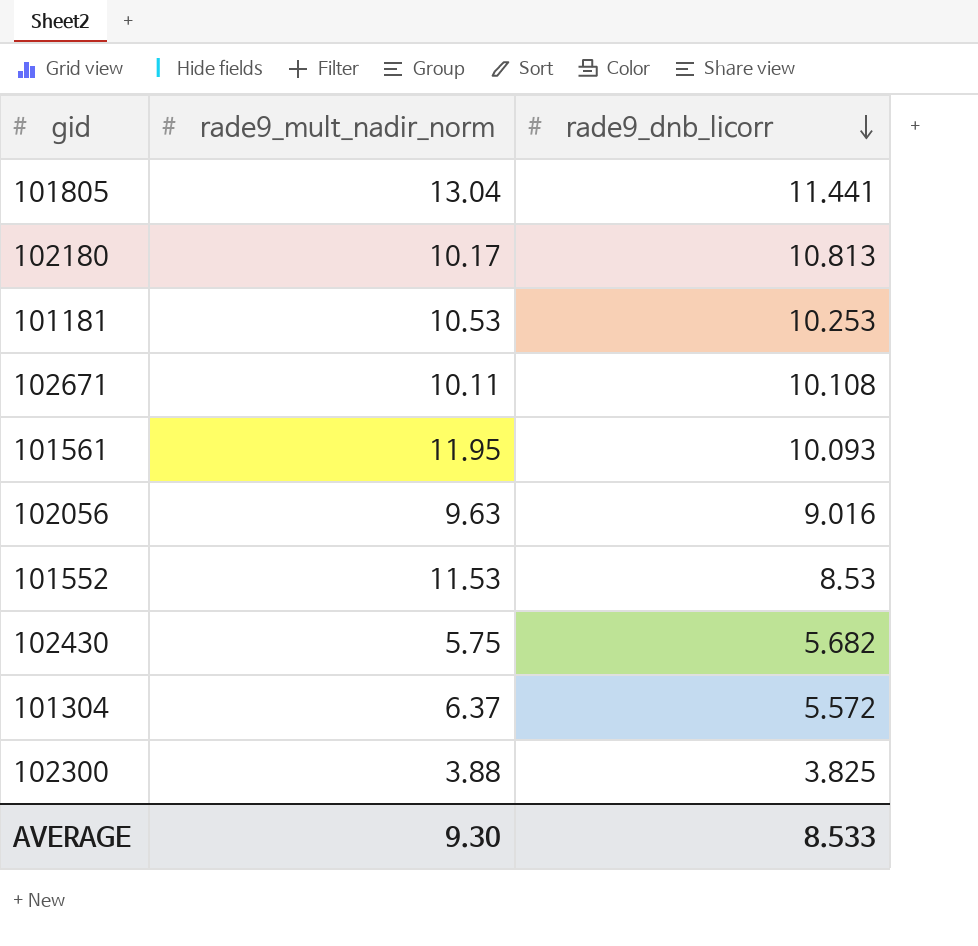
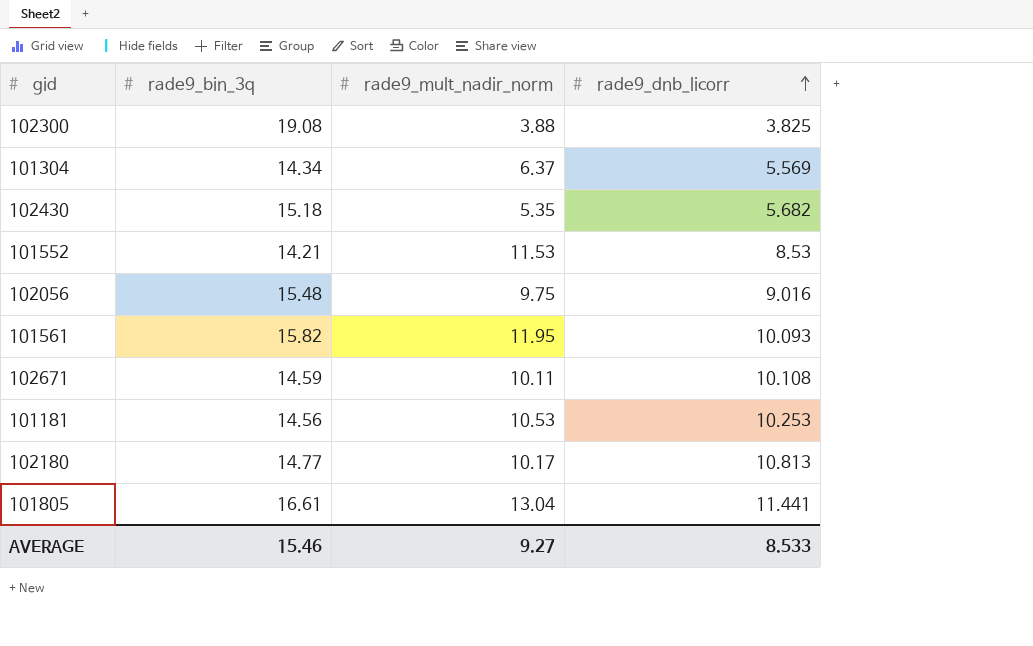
row order: rade9_dnb_licorr descending -> rade9_dnb_licorr ascending
column rade9_bin_3q | position: none -> 2
101304 | rade9_dnb_licorr: 5.572 -> 5.569
102430 | rade9_mult_nadir_norm: 5.75 -> 5.35
102056 | rade9_mult_nadir_norm: 9.63 -> 9.75
AVERAGE | rade9_mult_nadir_norm: 9.30 -> 9.27

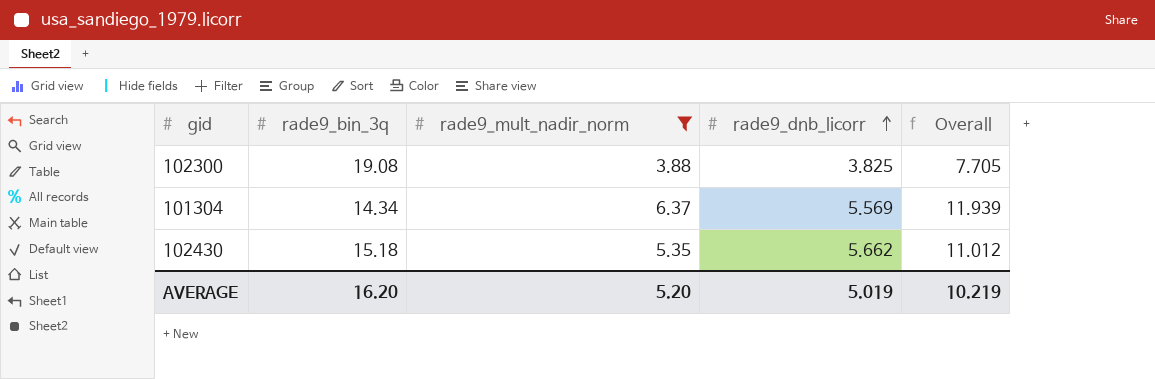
filter: none -> rade9_mult_nadir_norm <= 6.37
column Overall | formula: none -> [rade9_mult_nadir_norm] + [rade9_dnb_licorr]
102430 | rade9_dnb_licorr: 5.682 -> 5.662
AVERAGE | rade9_bin_3q: 15.46 -> 16.20
AVERAGE | rade9_mult_nadir_norm: 9.27 -> 5.20
AVERAGE | rade9_dnb_licorr: 8.533 -> 5.019

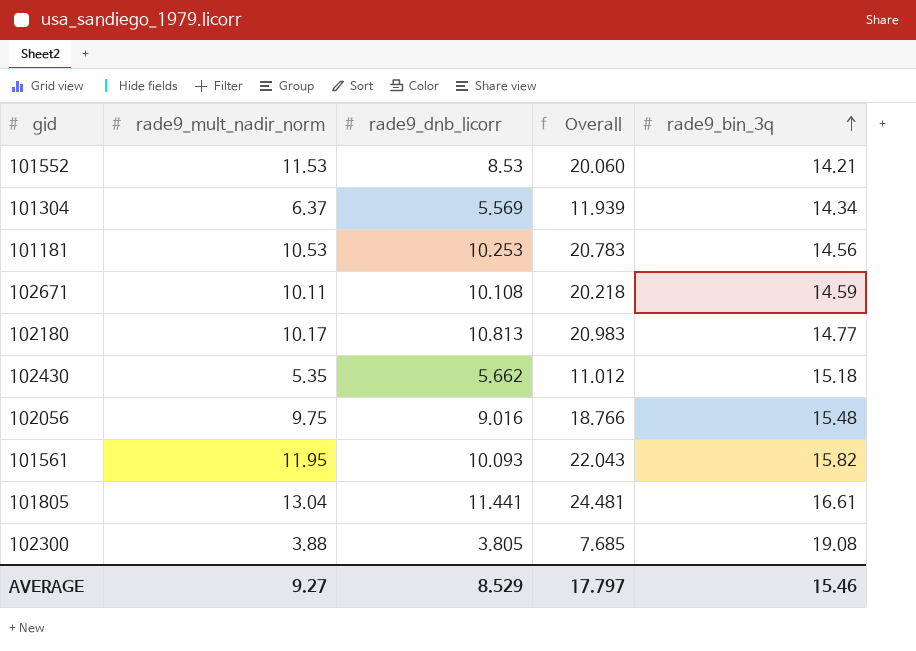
filter: rade9_mult_nadir_norm <= 6.37 -> none
row order: rade9_dnb_licorr ascending -> rade9_bin_3q ascending
column rade9_bin_3q | position: 2 -> 5
102300 | rade9_dnb_licorr: 3.825 -> 3.805
102300 | Overall: 7.705 -> 7.685
AVERAGE | rade9_mult_nadir_norm: 5.20 -> 9.27
AVERAGE | rade9_dnb_licorr: 5.019 -> 8.529
AVERAGE | Overall: 10.219 -> 17.797
AVERAGE | rade9_bin_3q: 16.20 -> 15.46

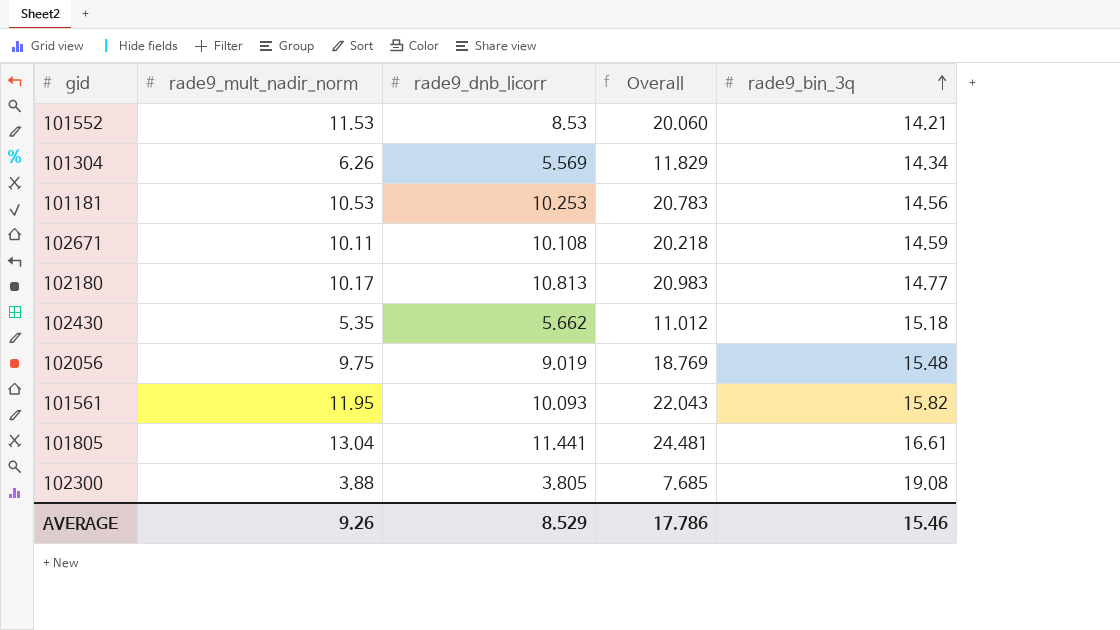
101304 | rade9_mult_nadir_norm: 6.37 -> 6.26
101304 | Overall: 11.939 -> 11.829
102056 | rade9_dnb_licorr: 9.016 -> 9.019
102056 | Overall: 18.766 -> 18.769
AVERAGE | rade9_mult_nadir_norm: 9.27 -> 9.26
AVERAGE | Overall: 17.797 -> 17.786

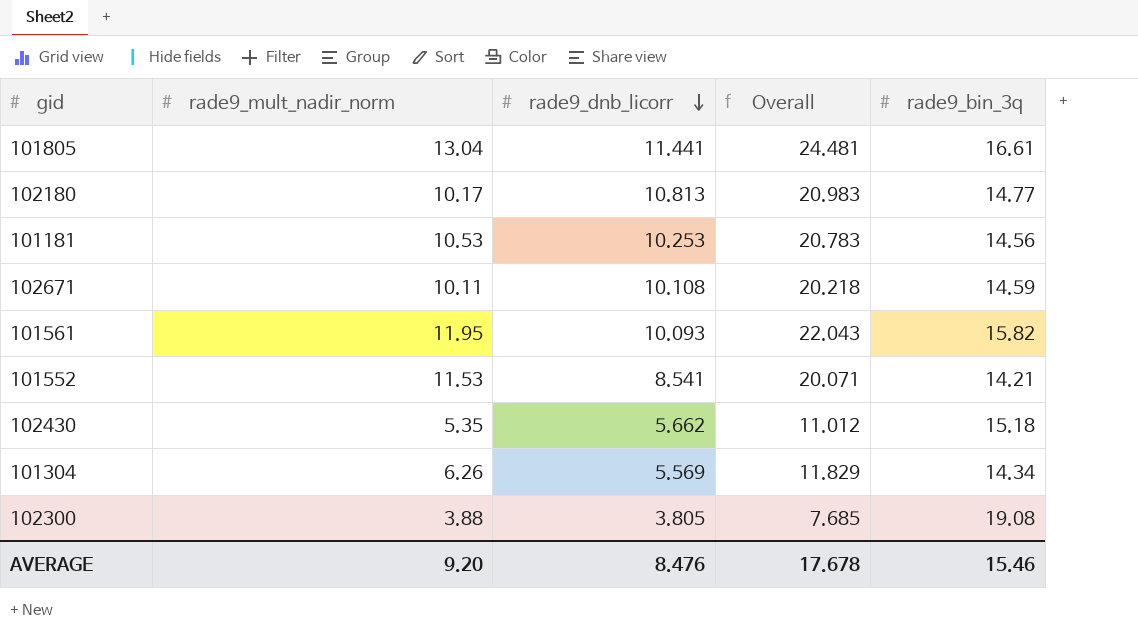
row order: rade9_bin_3q ascending -> rade9_dnb_licorr descending
row 102056: 9.75 | 9.019 | 18.769 | 15.48 -> none
101552 | rade9_dnb_licorr: 8.53 -> 8.541
101552 | Overall: 20.060 -> 20.071
AVERAGE | rade9_mult_nadir_norm: 9.26 -> 9.20
AVERAGE | rade9_dnb_licorr: 8.529 -> 8.476
AVERAGE | Overall: 17.786 -> 17.678

